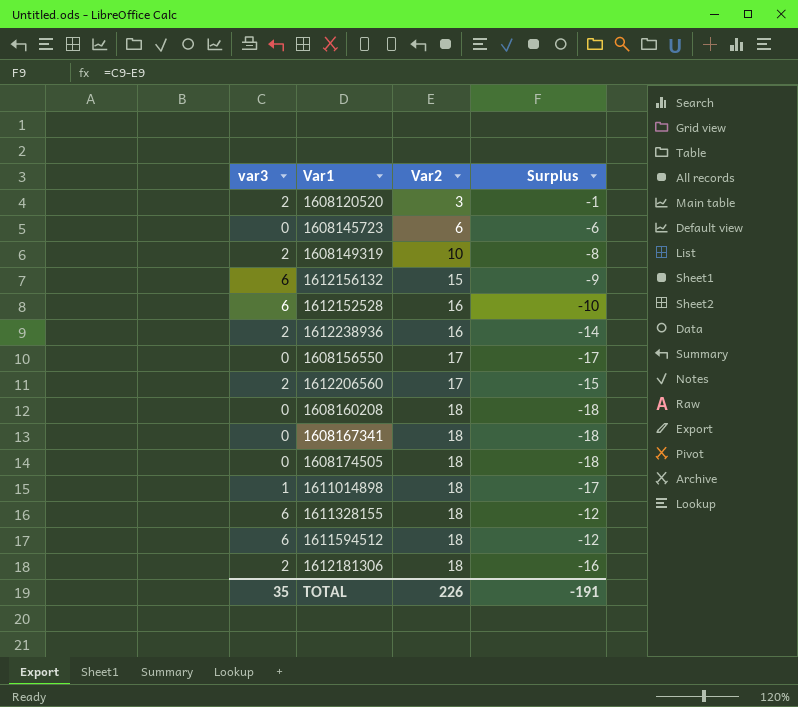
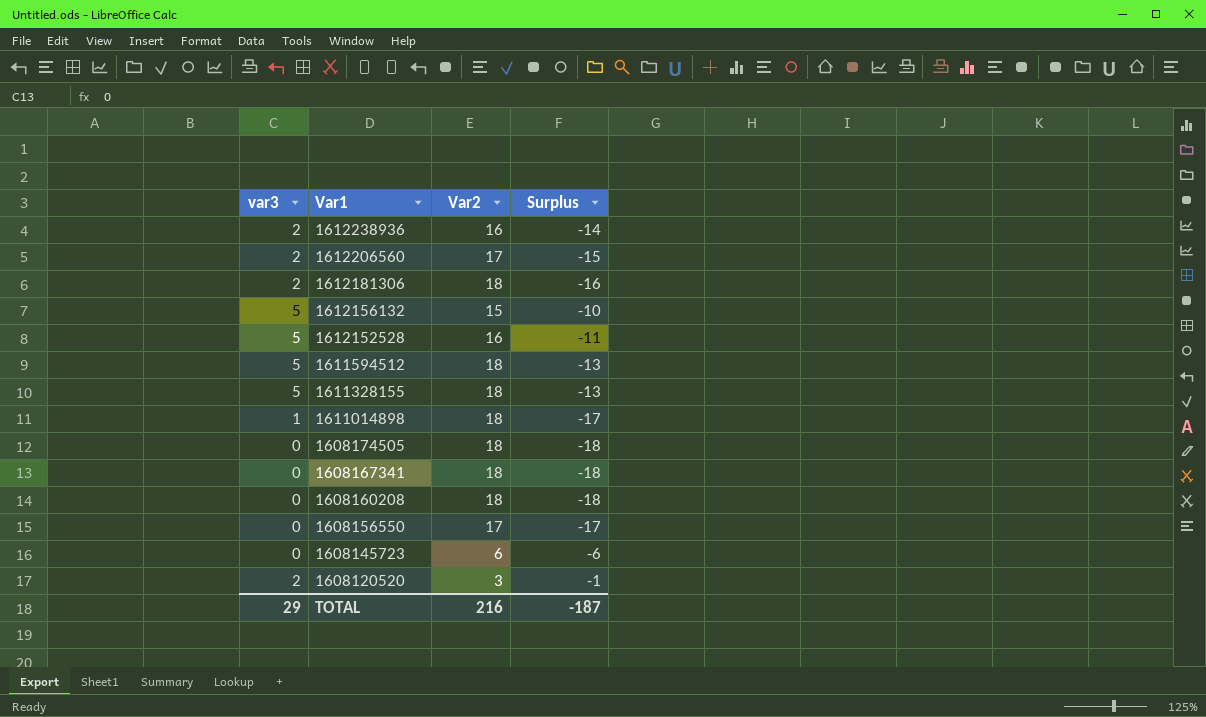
row order: Var2 ascending -> Var1 descending
row 1608149319: 2 | 10 | -8 -> none
1612156132 | var3: 6 -> 5
1612156132 | Surplus: -9 -> -10
1612152528 | var3: 6 -> 5
1612152528 | Surplus: -10 -> -11
1611594512 | var3: 6 -> 5
1611594512 | Surplus: -12 -> -13
1611328155 | var3: 6 -> 5
1611328155 | Surplus: -12 -> -13
TOTAL | var3: 35 -> 29
TOTAL | Var2: 226 -> 216
TOTAL | Surplus: -191 -> -187

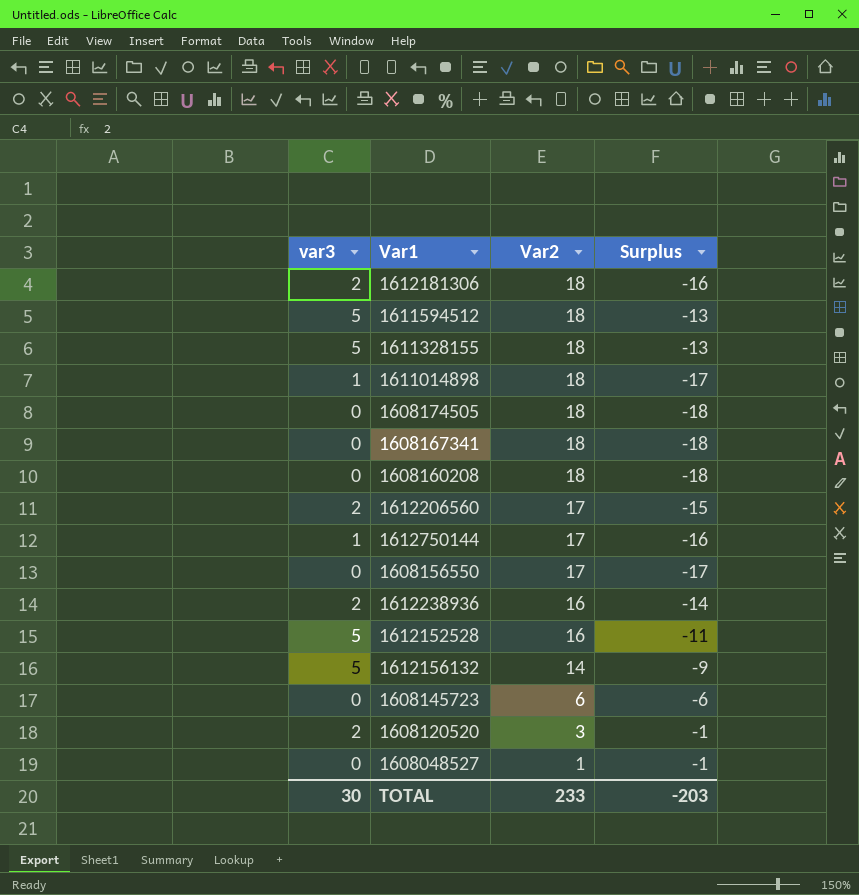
row order: Var1 descending -> Var2 descending
row 1612750144: none -> 1 | 17 | -16
1612156132 | Var2: 15 -> 14
1612156132 | Surplus: -10 -> -9
row 1608048527: none -> 0 | 1 | -1
TOTAL | var3: 29 -> 30
TOTAL | Var2: 216 -> 233
TOTAL | Surplus: -187 -> -203

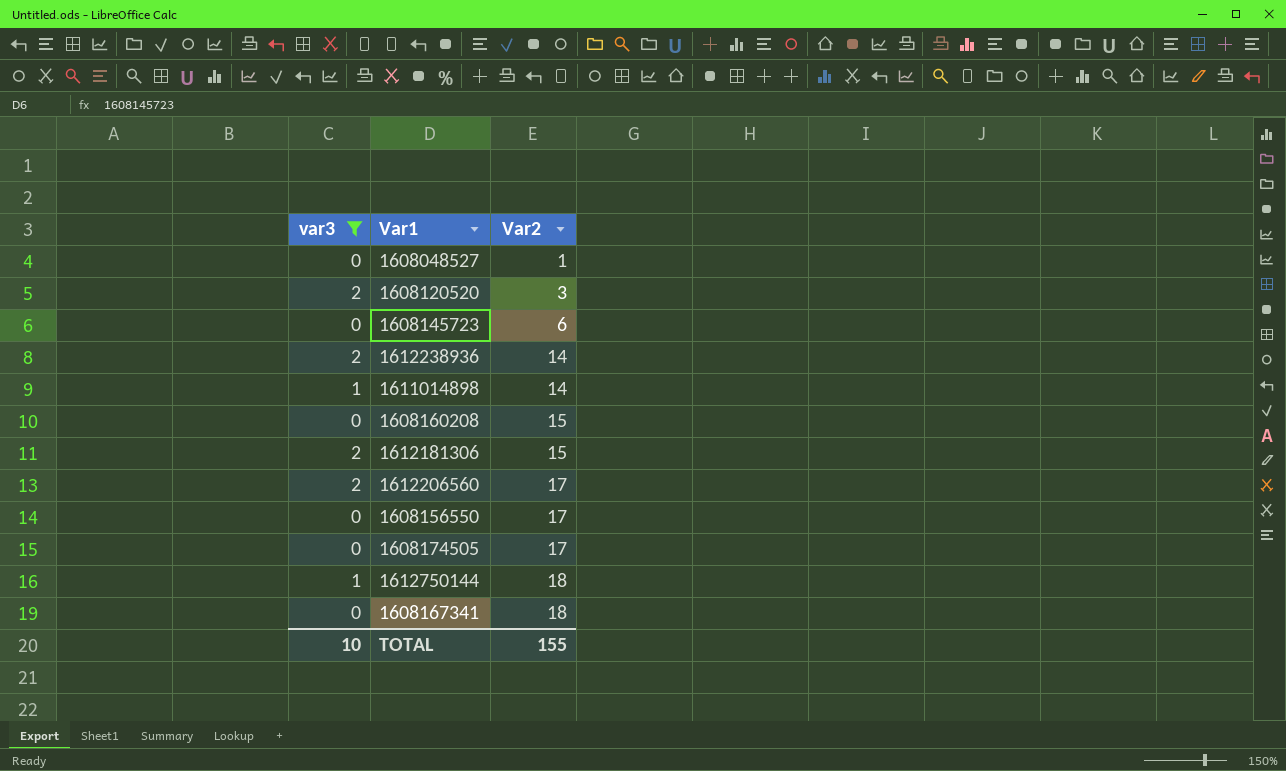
filter: none -> var3 != 5
row order: Var2 descending -> Var2 ascending
column Surplus | formula: [var3] - [Var2] -> none
1612238936 | Var2: 16 -> 14
1611014898 | Var2: 18 -> 14
1608160208 | Var2: 18 -> 15
1612181306 | Var2: 18 -> 15
1608174505 | Var2: 18 -> 17
1612750144 | Var2: 17 -> 18
TOTAL | var3: 30 -> 10
TOTAL | Var2: 233 -> 155

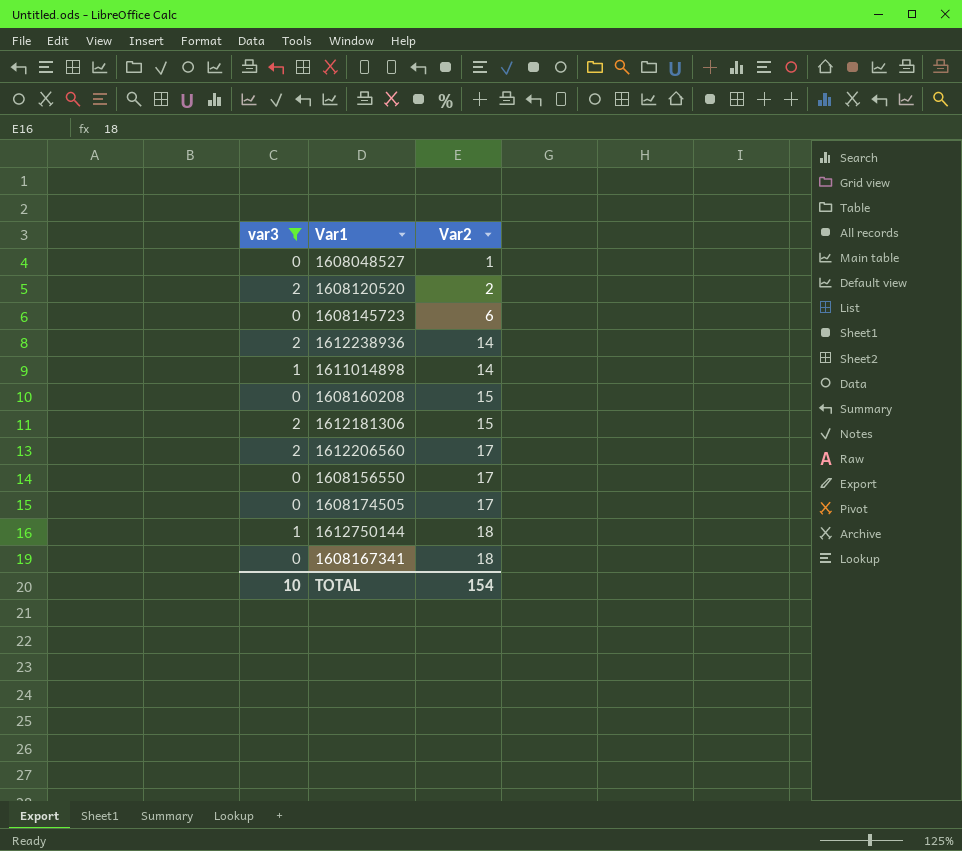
1608120520 | Var2: 3 -> 2
TOTAL | Var2: 155 -> 154

